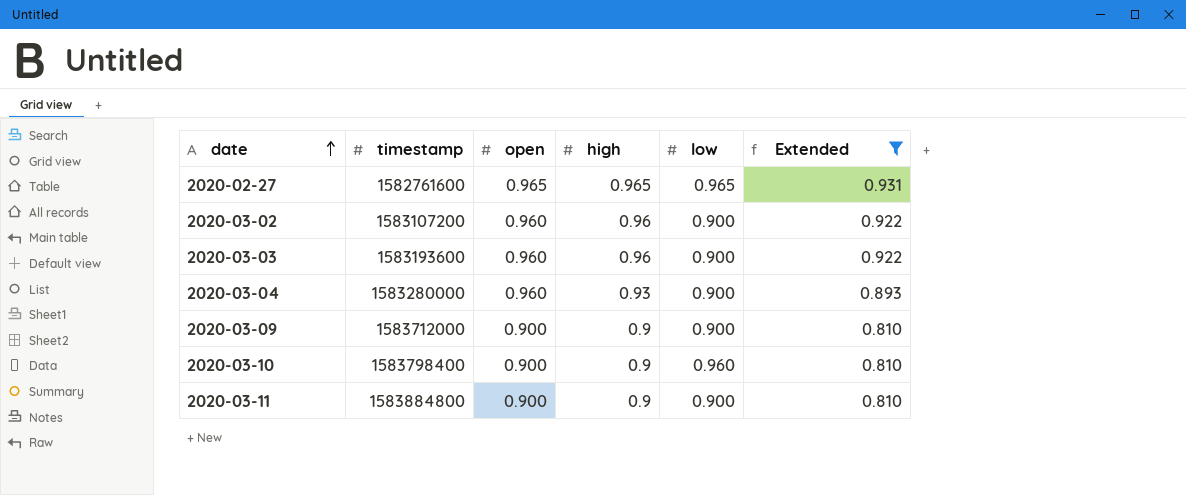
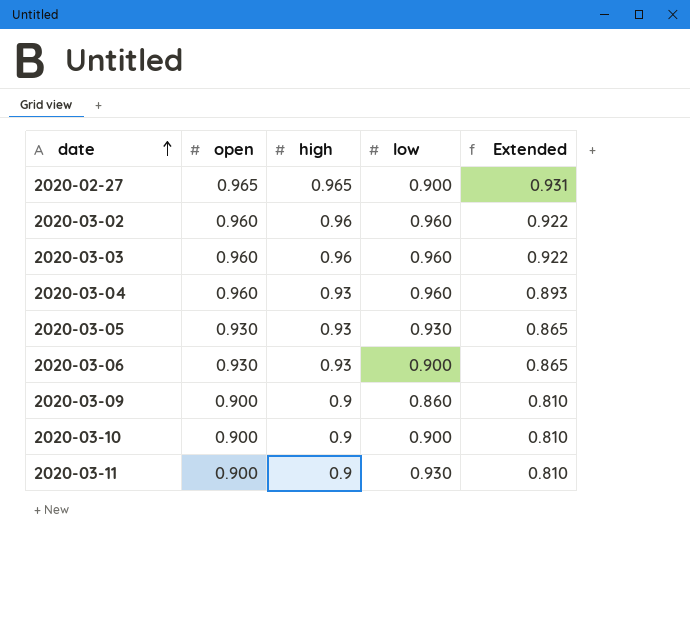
filter: Extended != 0.865 -> none
column timestamp | position: 2 -> none
2020-02-27 | low: 0.965 -> 0.900
2020-03-02 | low: 0.900 -> 0.960
2020-03-03 | low: 0.900 -> 0.960
2020-03-04 | low: 0.900 -> 0.960
2020-03-09 | low: 0.900 -> 0.860
2020-03-10 | low: 0.960 -> 0.900
2020-03-11 | low: 0.900 -> 0.930

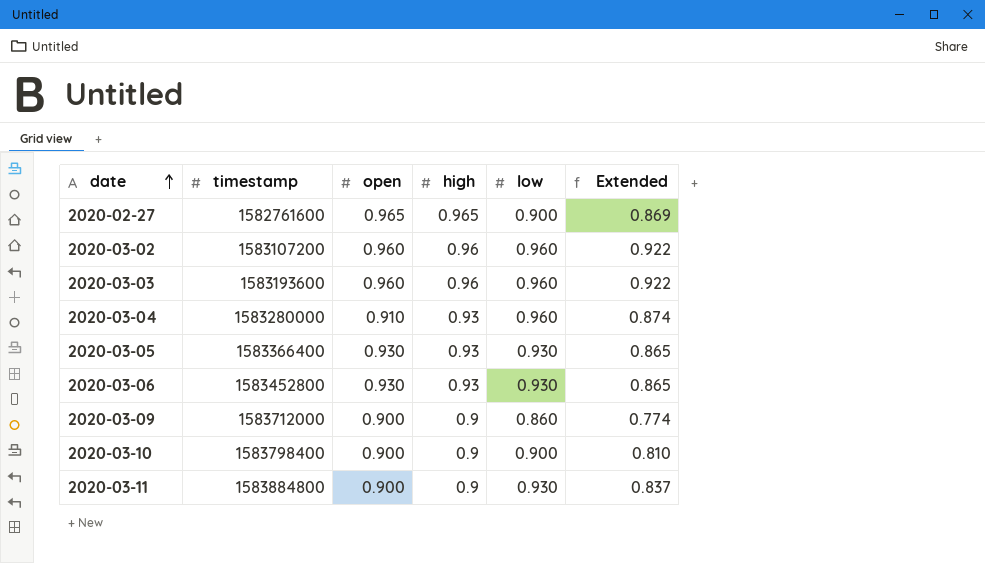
column timestamp | position: none -> 2
column Extended | formula: [open] * [high] -> [open] * [low]
2020-03-04 | open: 0.960 -> 0.910
2020-03-06 | low: 0.900 -> 0.930

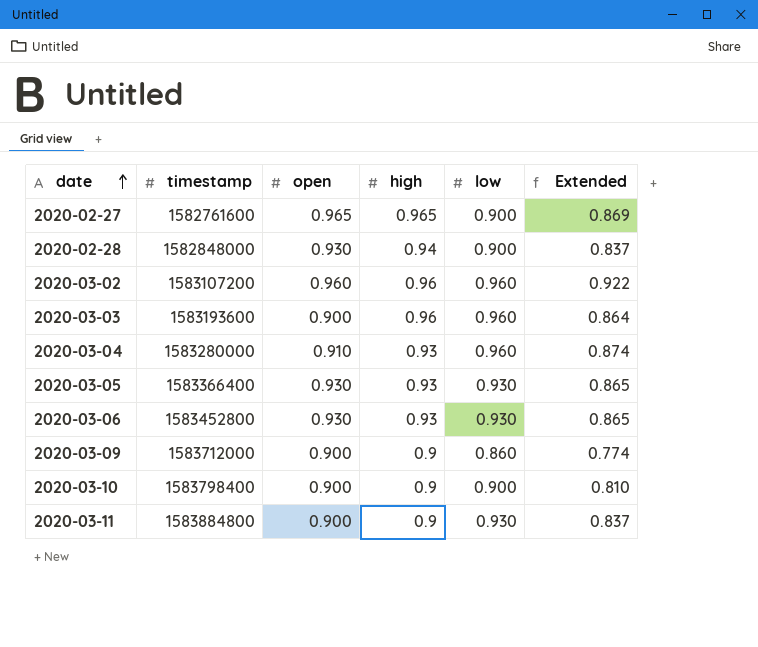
row 2020-02-28: none -> 1582848000 | 0.930 | 0.94 | 0.900 | 0.837
2020-03-03 | open: 0.960 -> 0.900
2020-03-03 | Extended: 0.922 -> 0.864

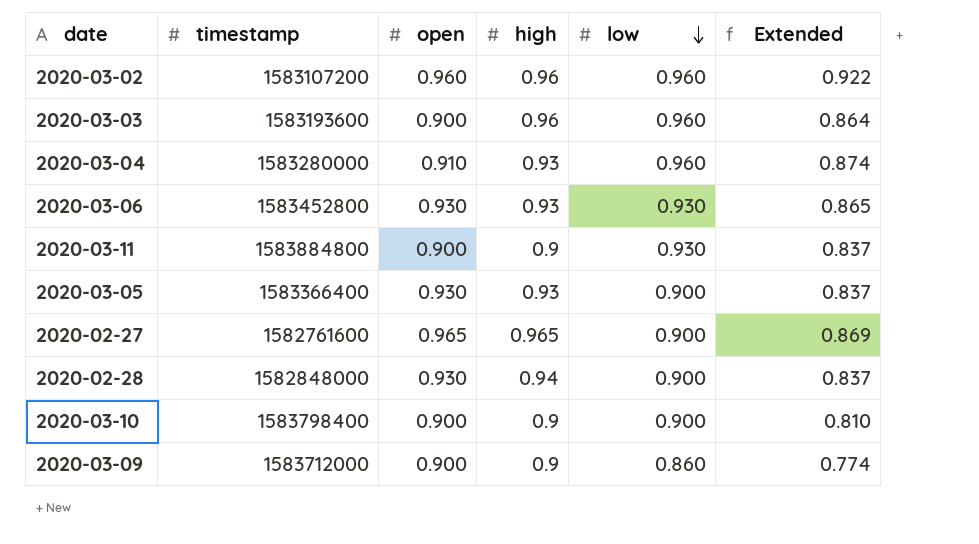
row order: date ascending -> low descending
2020-03-05 | low: 0.930 -> 0.900
2020-03-05 | Extended: 0.865 -> 0.837

